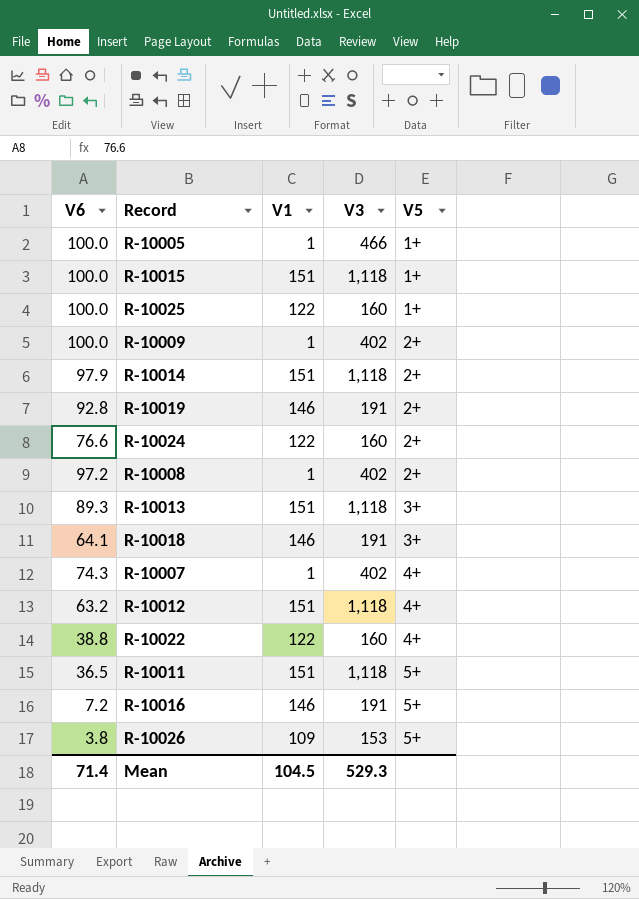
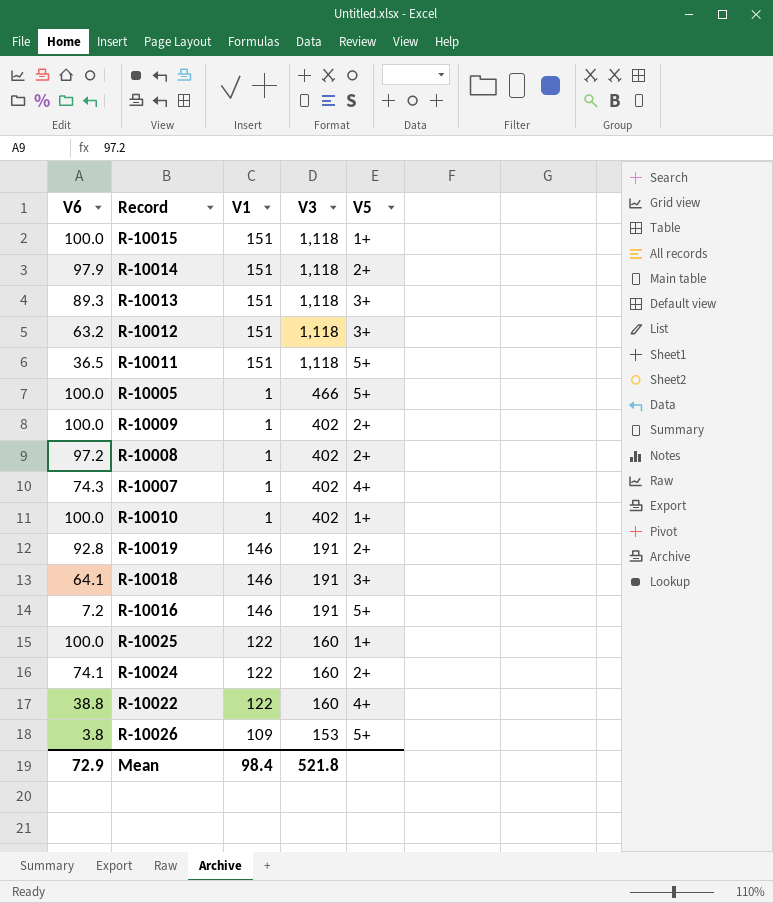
row order: V5 ascending -> V3 descending
R-10012 | V5: 4+ -> 3+
R-10005 | V5: 1+ -> 5+
row R-10010: none -> 100.0 | 1 | 402 | 1+
R-10024 | V6: 76.6 -> 74.1
Mean | V6: 71.4 -> 72.9
Mean | V1: 104.5 -> 98.4
Mean | V3: 529.3 -> 521.8

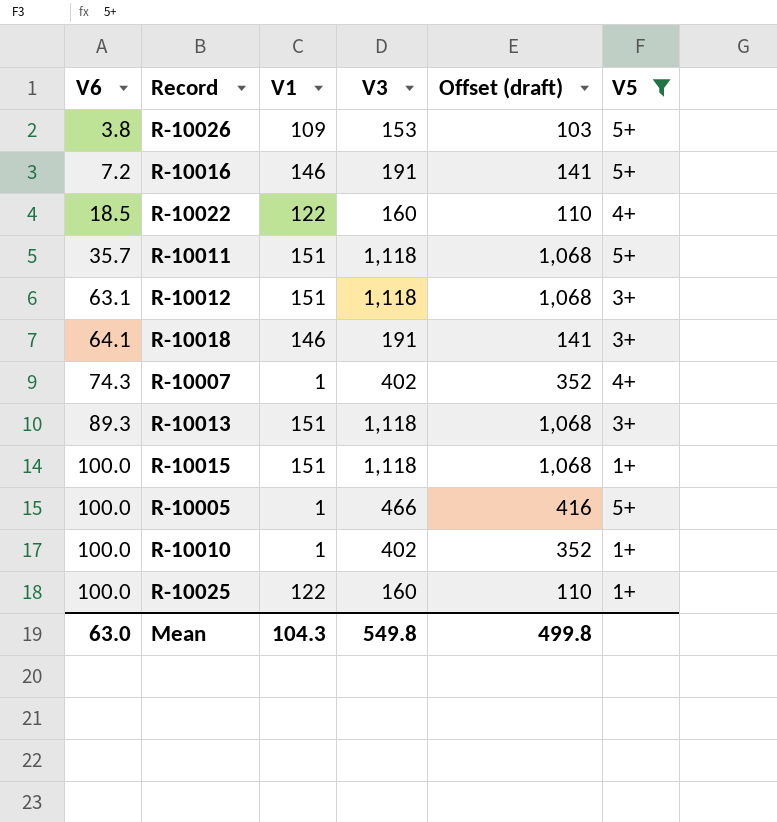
filter: none -> V5 != 2+
row order: V3 descending -> V6 ascending
column Offset (draft) | formula: none -> [V3] - 50
R-10022 | V6: 38.8 -> 18.5
R-10011 | V6: 36.5 -> 35.7
R-10012 | V6: 63.2 -> 63.1
Mean | V6: 72.9 -> 63.0
Mean | V1: 98.4 -> 104.3
Mean | V3: 521.8 -> 549.8

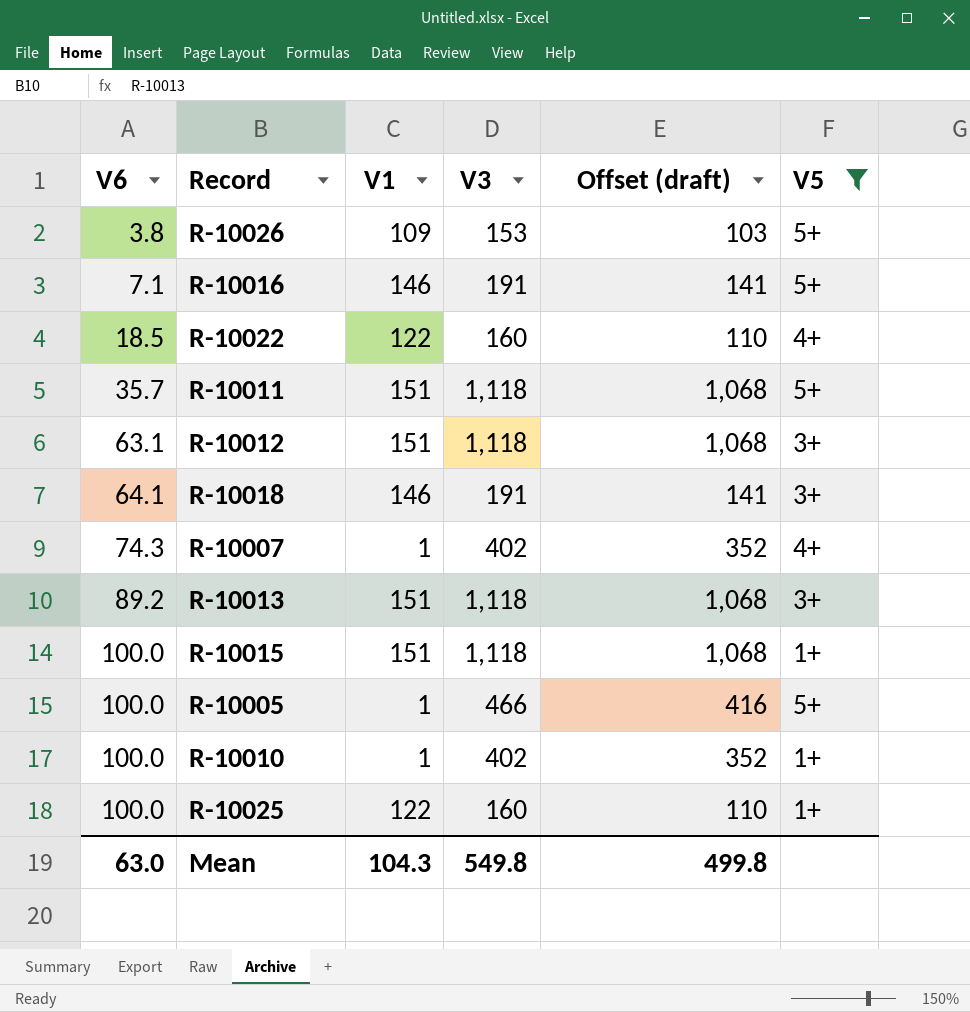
R-10016 | V6: 7.2 -> 7.1
R-10013 | V6: 89.3 -> 89.2

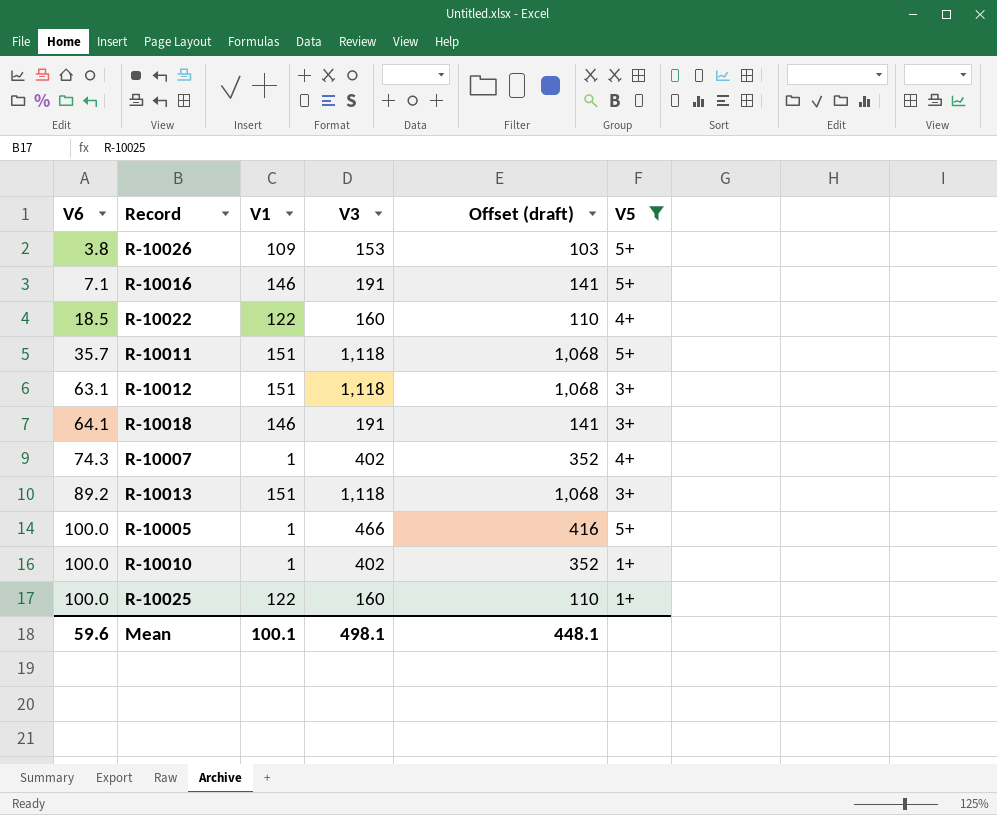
row R-10015: 100.0 | 151 | 1,118 | 1,068 | 1+ -> none
Mean | V6: 63.0 -> 59.6
Mean | V1: 104.3 -> 100.1
Mean | V3: 549.8 -> 498.1
Mean | Offset (draft): 499.8 -> 448.1

